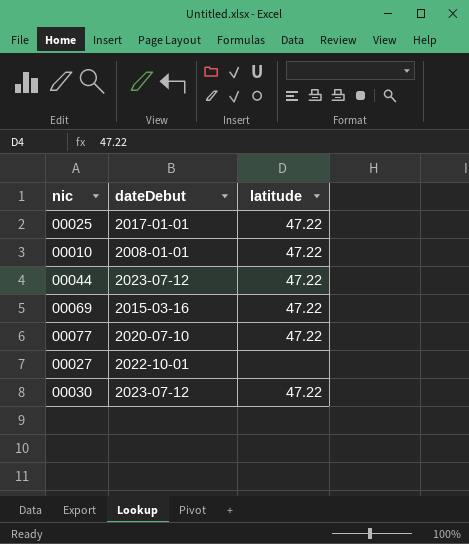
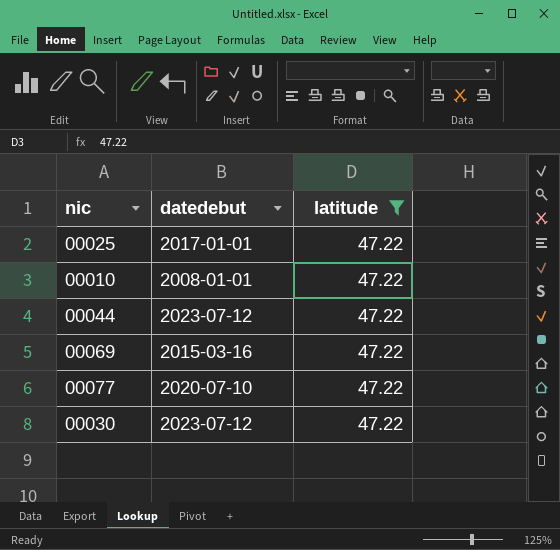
filter: none -> latitude = 47.22
column name: dateDebut -> datedebut

